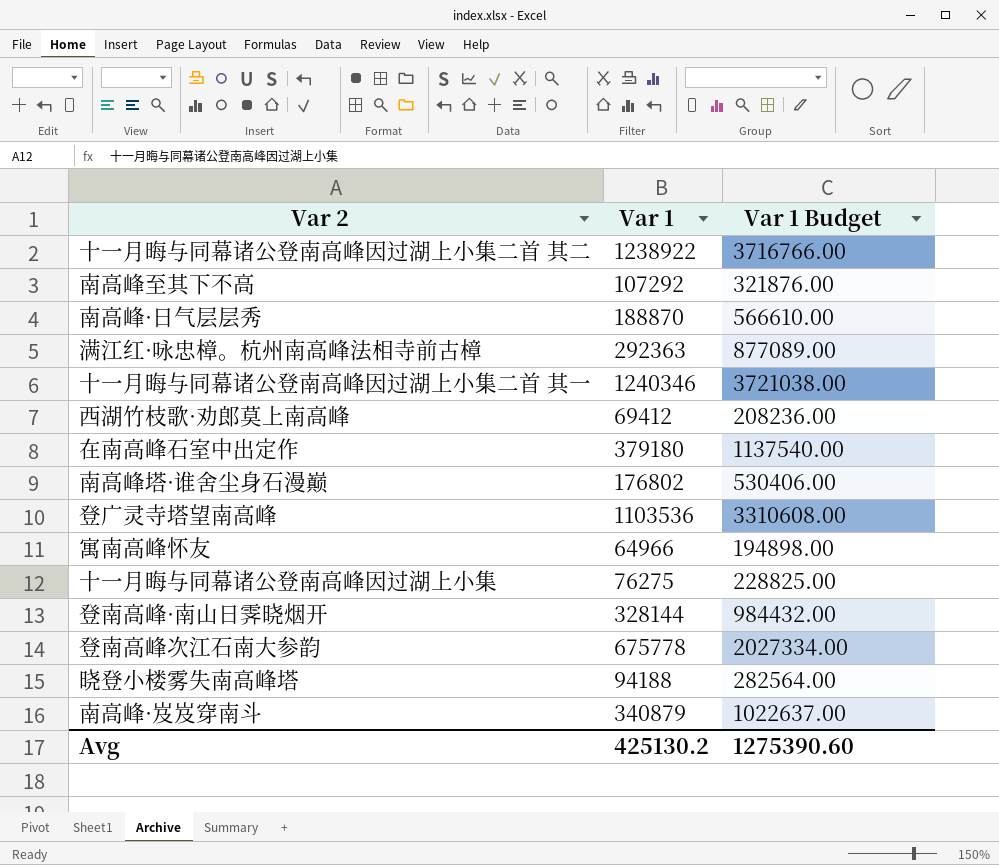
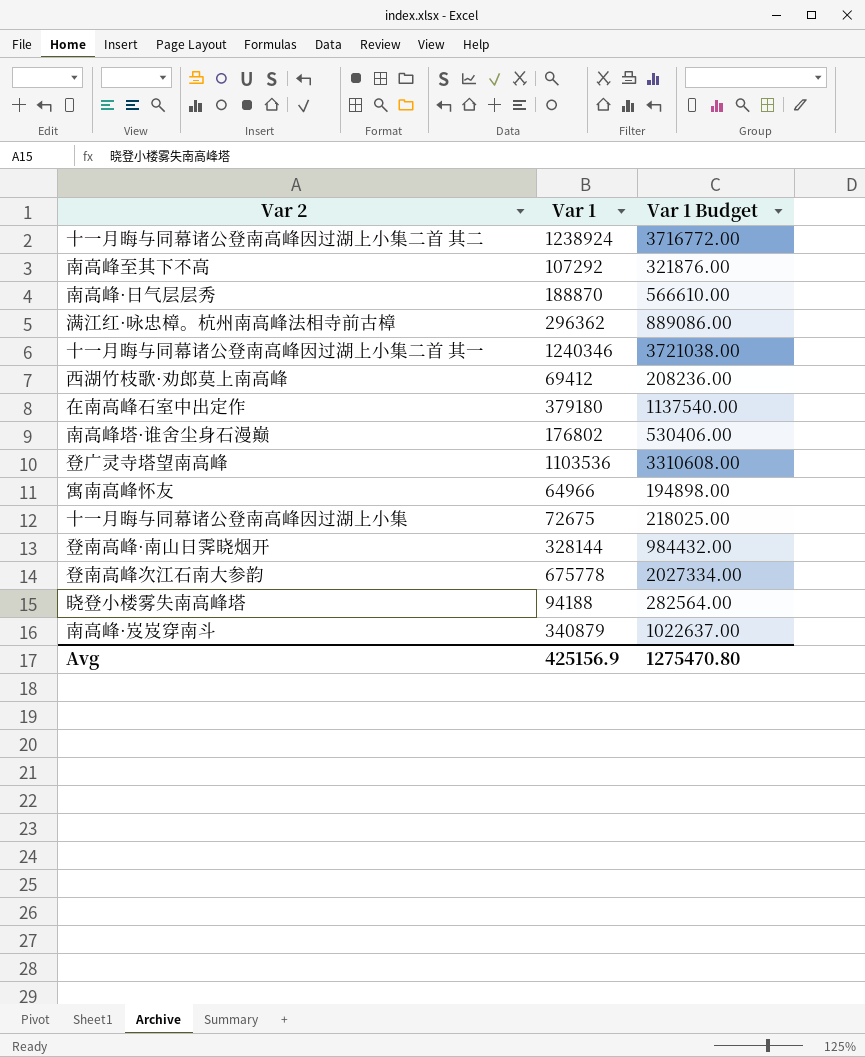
十一月晦与同幕诸公登南高峰因过湖上小集二首 其二 | Var 1: 1238922 -> 1238924
十一月晦与同幕诸公登南高峰因过湖上小集二首 其二 | Var 1 Budget: 3716766.00 -> 3716772.00
满江红·咏忠樟。杭州南高峰法相寺前古樟 | Var 1: 292363 -> 296362
满江红·咏忠樟。杭州南高峰法相寺前古樟 | Var 1 Budget: 877089.00 -> 889086.00
十一月晦与同幕诸公登南高峰因过湖上小集 | Var 1: 76275 -> 72675
十一月晦与同幕诸公登南高峰因过湖上小集 | Var 1 Budget: 228825.00 -> 218025.00
Avg | Var 1: 425130.2 -> 425156.9
Avg | Var 1 Budget: 1275390.60 -> 1275470.80

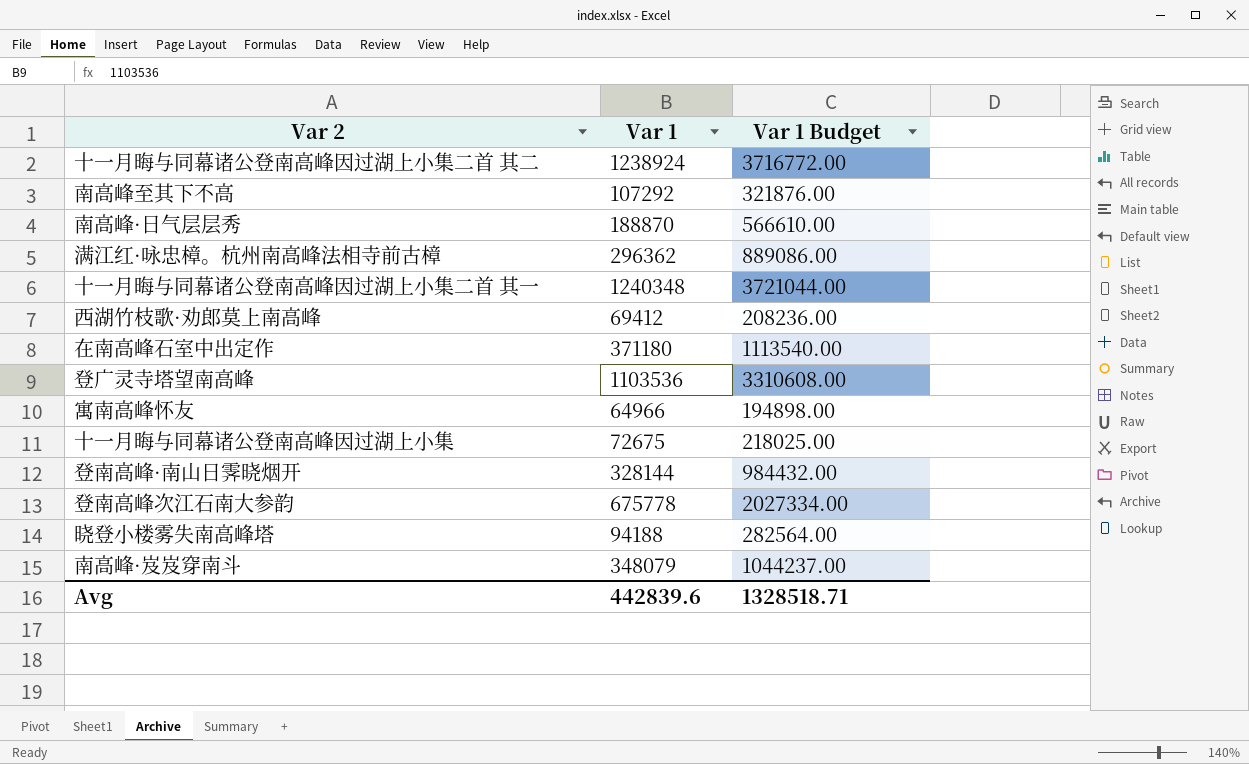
row 南高峰塔·谁舍尘身石漫巅: 176802 | 530406.00 -> none
十一月晦与同幕诸公登南高峰因过湖上小集二首 其一 | Var 1: 1240346 -> 1240348
十一月晦与同幕诸公登南高峰因过湖上小集二首 其一 | Var 1 Budget: 3721038.00 -> 3721044.00
在南高峰石室中出定作 | Var 1: 379180 -> 371180
在南高峰石室中出定作 | Var 1 Budget: 1137540.00 -> 1113540.00
南高峰·岌岌穿南斗 | Var 1: 340879 -> 348079
南高峰·岌岌穿南斗 | Var 1 Budget: 1022637.00 -> 1044237.00
Avg | Var 1: 425156.9 -> 442839.6
Avg | Var 1 Budget: 1275470.80 -> 1328518.71

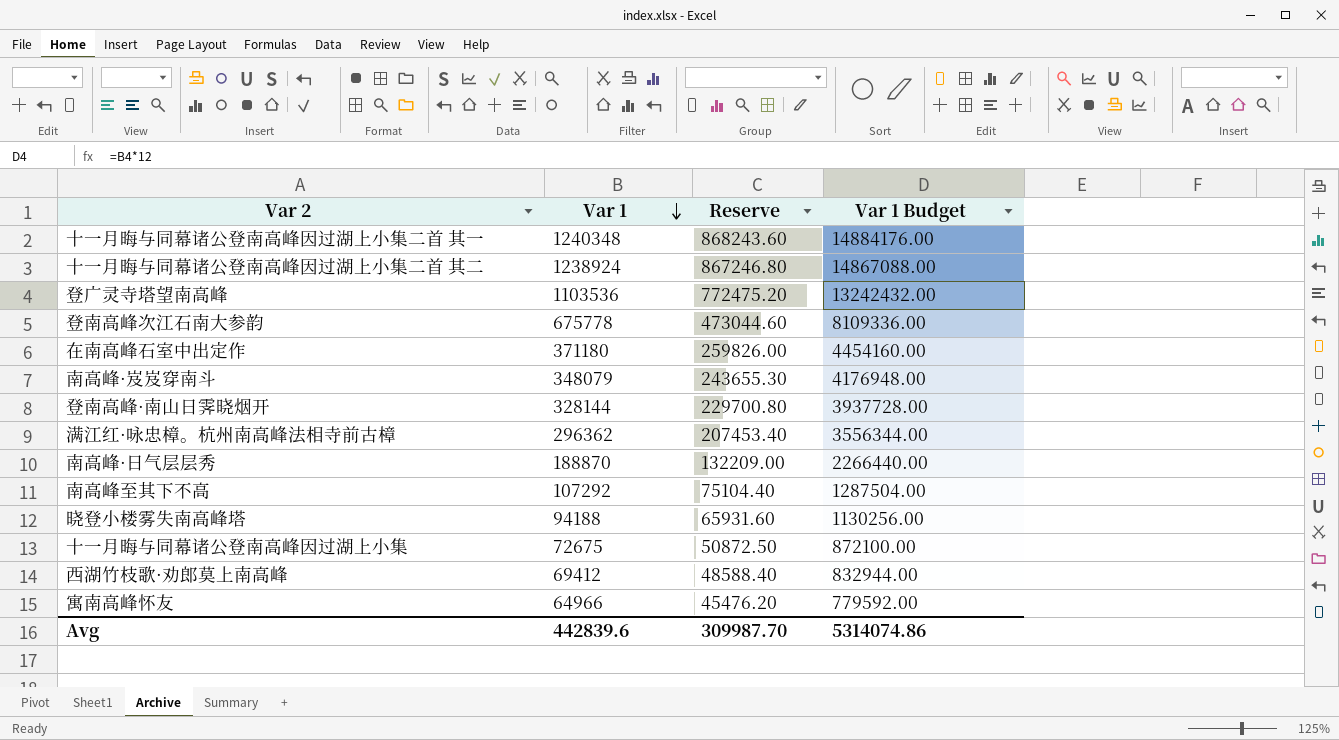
row order: none -> Var 1 descending
column Reserve | formula: none -> [Var 1] * 0.7
column Var 1 Budget | formula: [Var 1] * 3 -> [Var 1] * 12
Avg | Var 1 Budget: 1328518.71 -> 5314074.86

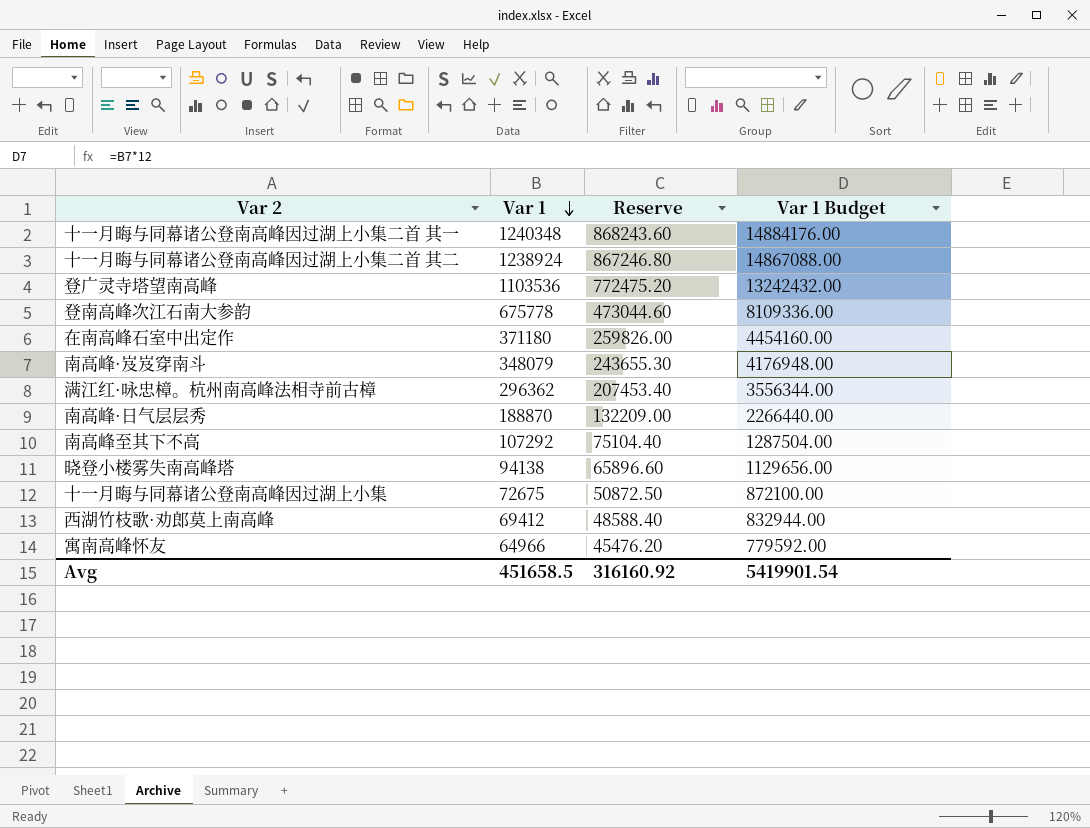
row 登南高峰·南山日霁晓烟开: 328144 | 229700.80 | 3937728.00 -> none
晓登小楼雾失南高峰塔 | Var 1: 94188 -> 94138
晓登小楼雾失南高峰塔 | Reserve: 65931.60 -> 65896.60
晓登小楼雾失南高峰塔 | Var 1 Budget: 1130256.00 -> 1129656.00
Avg | Var 1: 442839.6 -> 451658.5
Avg | Reserve: 309987.70 -> 316160.92
Avg | Var 1 Budget: 5314074.86 -> 5419901.54

